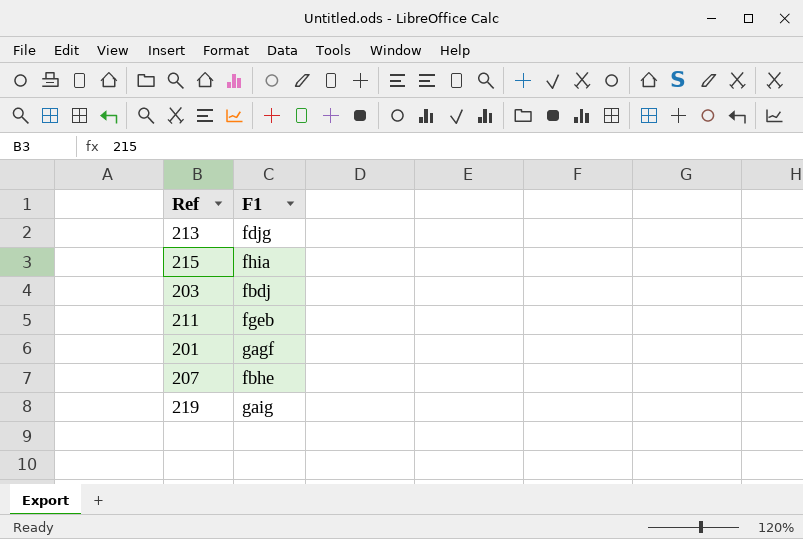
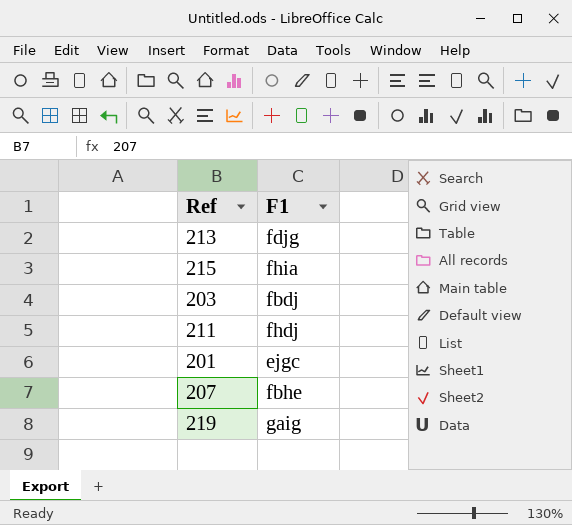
211 | F1: fgeb -> fhdj
201 | F1: gagf -> ejgc

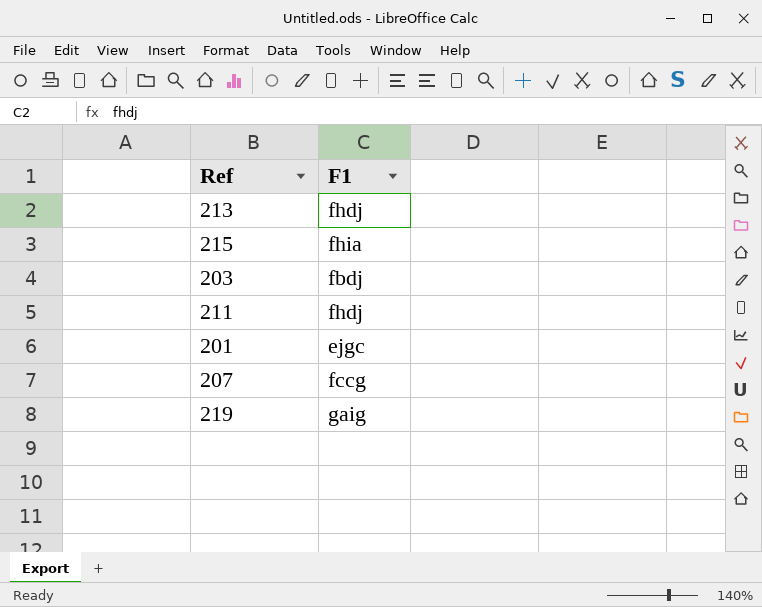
213 | F1: fdjg -> fhdj
207 | F1: fbhe -> fccg

